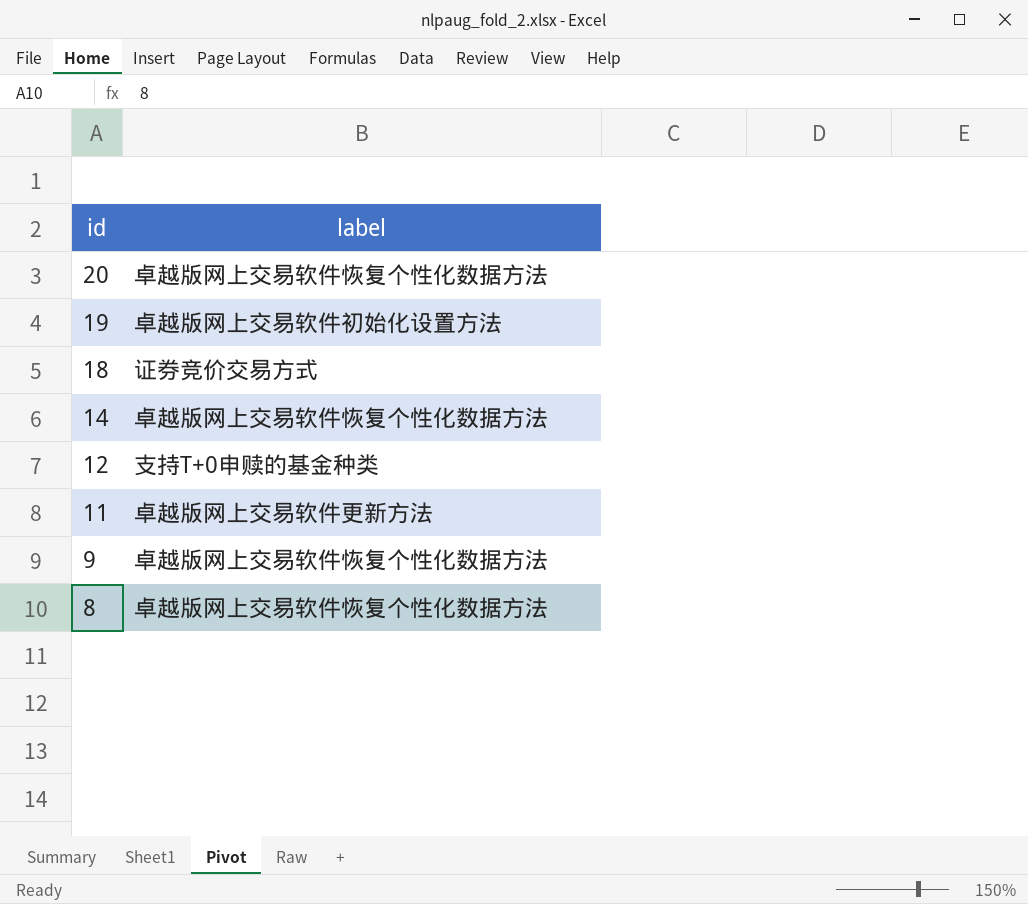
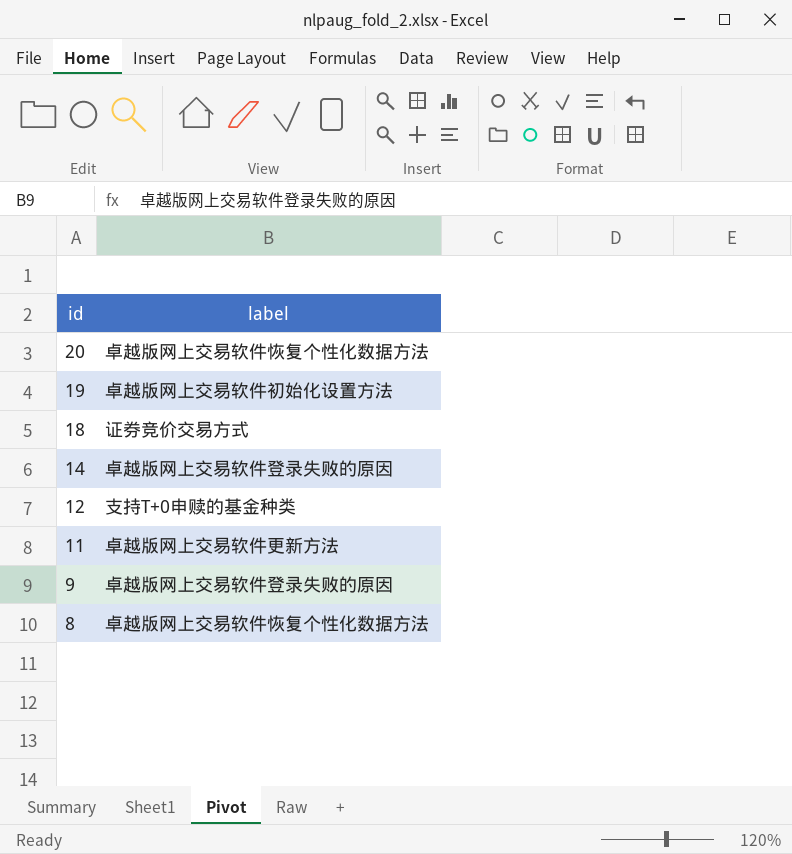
14 | label: 卓越版网上交易软件恢复个性化数据方法 -> 卓越版网上交易软件登录失败的原因
9 | label: 卓越版网上交易软件恢复个性化数据方法 -> 卓越版网上交易软件登录失败的原因

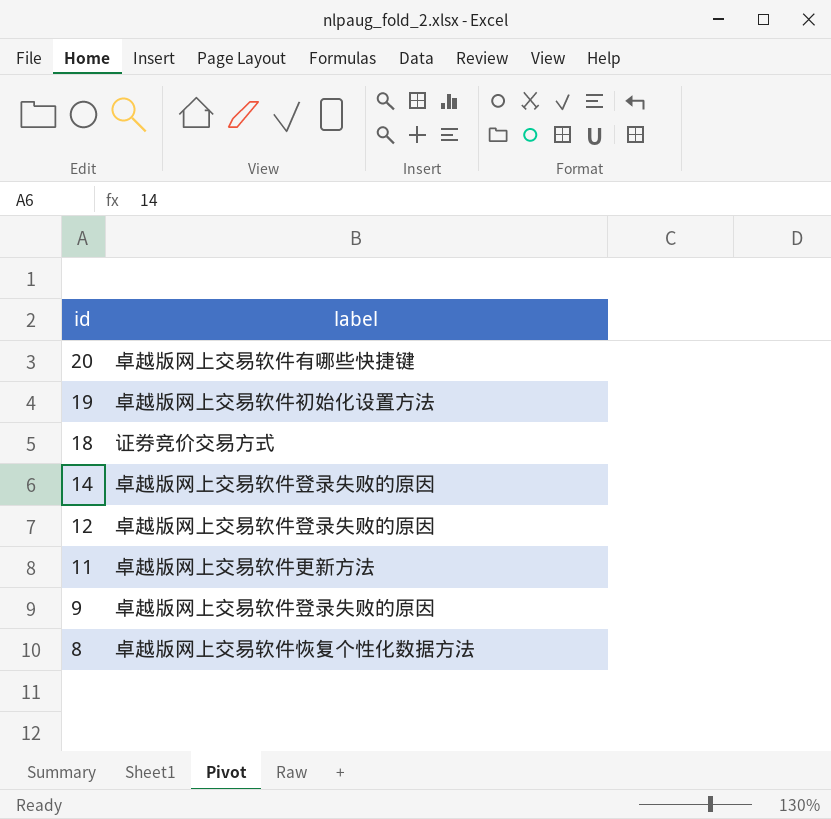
20 | label: 卓越版网上交易软件恢复个性化数据方法 -> 卓越版网上交易软件有哪些快捷键
12 | label: 支持T+0申赎的基金种类 -> 卓越版网上交易软件登录失败的原因

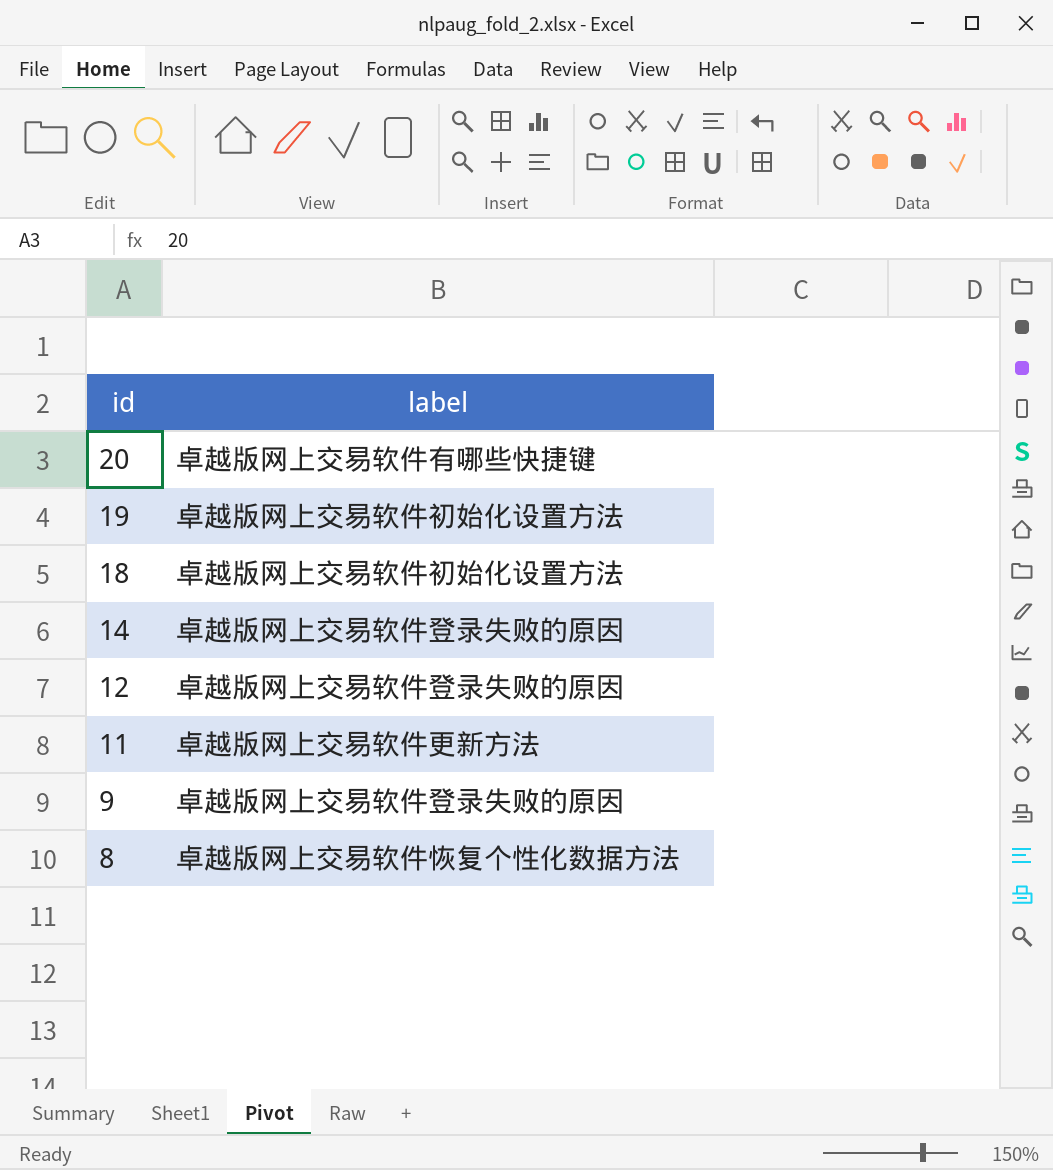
18 | label: 证券竞价交易方式 -> 卓越版网上交易软件初始化设置方法

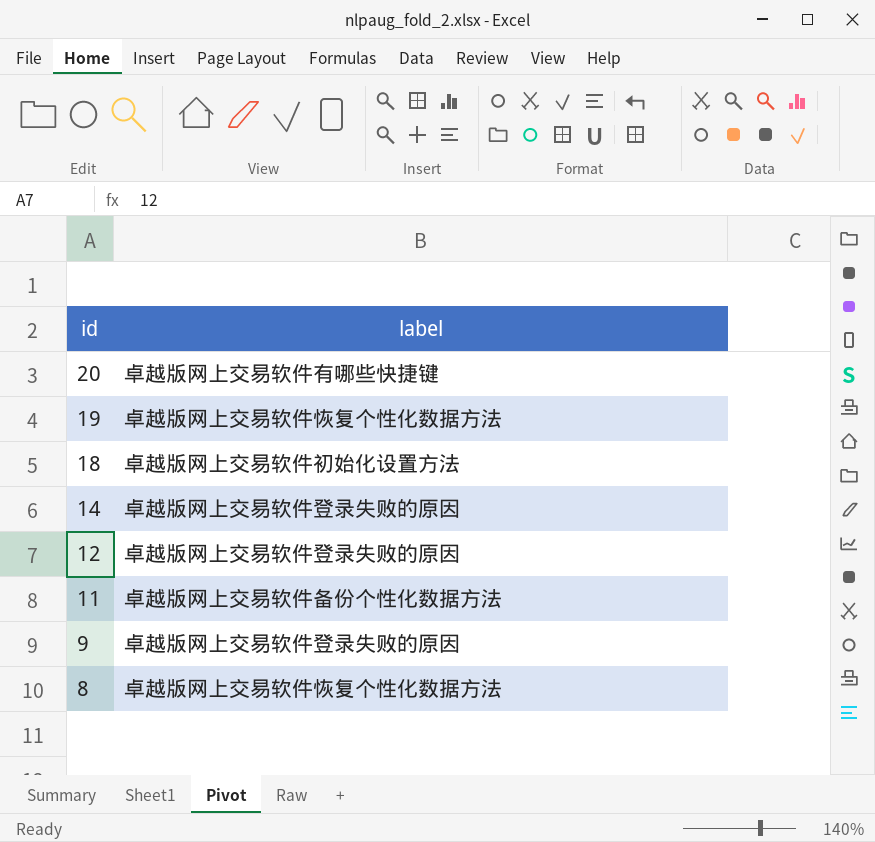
19 | label: 卓越版网上交易软件初始化设置方法 -> 卓越版网上交易软件恢复个性化数据方法
11 | label: 卓越版网上交易软件更新方法 -> 卓越版网上交易软件备份个性化数据方法

